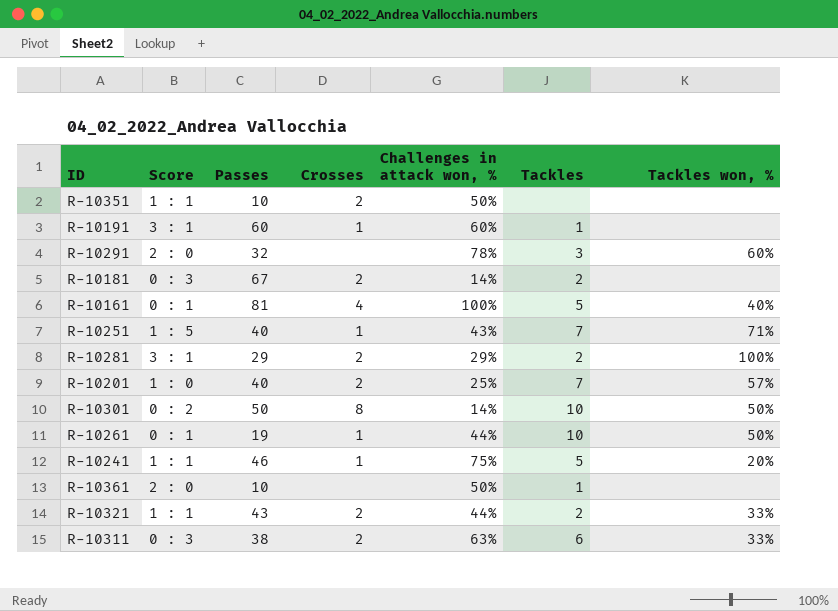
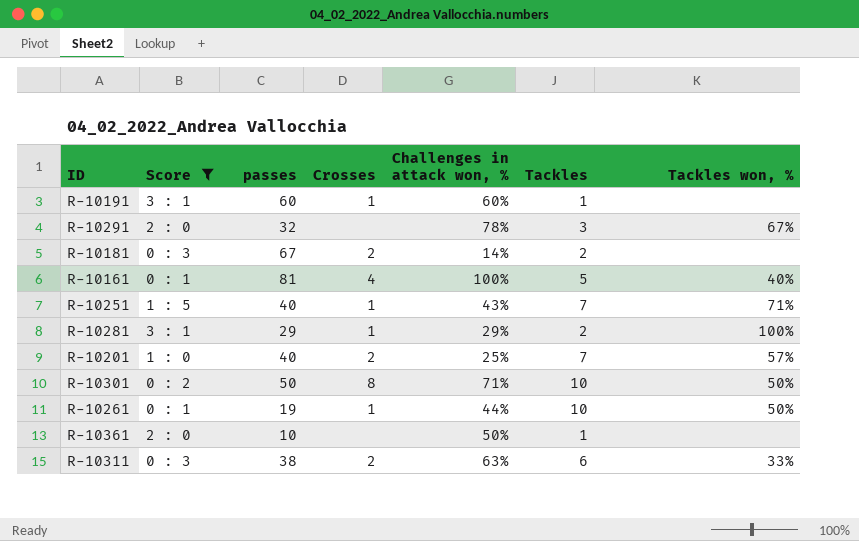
filter: none -> Score != 1 : 1
column name: Passes -> passes
R-10291 | Tackles won, %: 60% -> 67%
R-10281 | Crosses: 2 -> 1
R-10301 | Challenges in attack won, %: 14% -> 71%

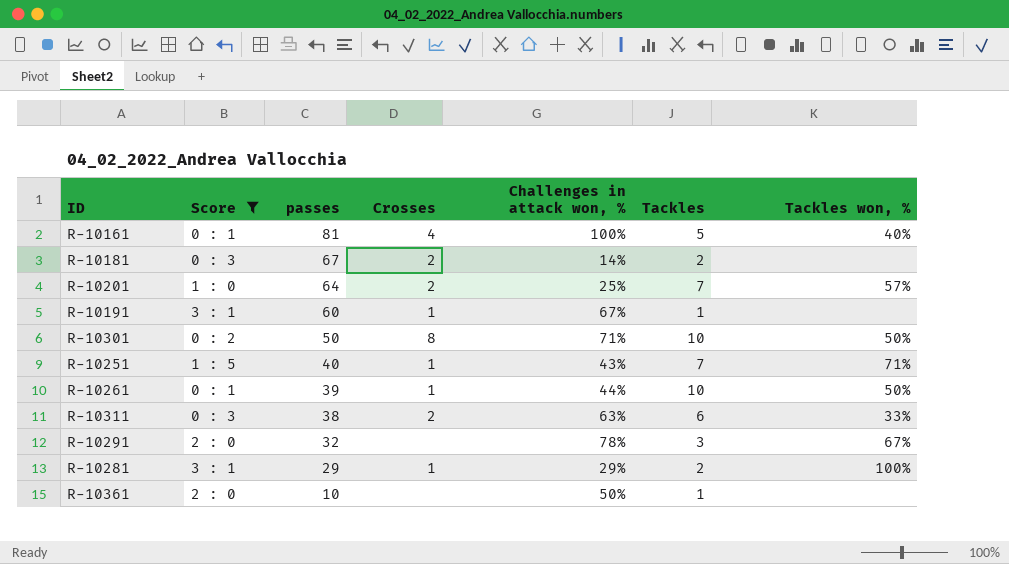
row order: none -> passes descending
R-10201 | passes: 40 -> 64
R-10191 | Challenges in attack won, %: 60% -> 67%
R-10261 | passes: 19 -> 39

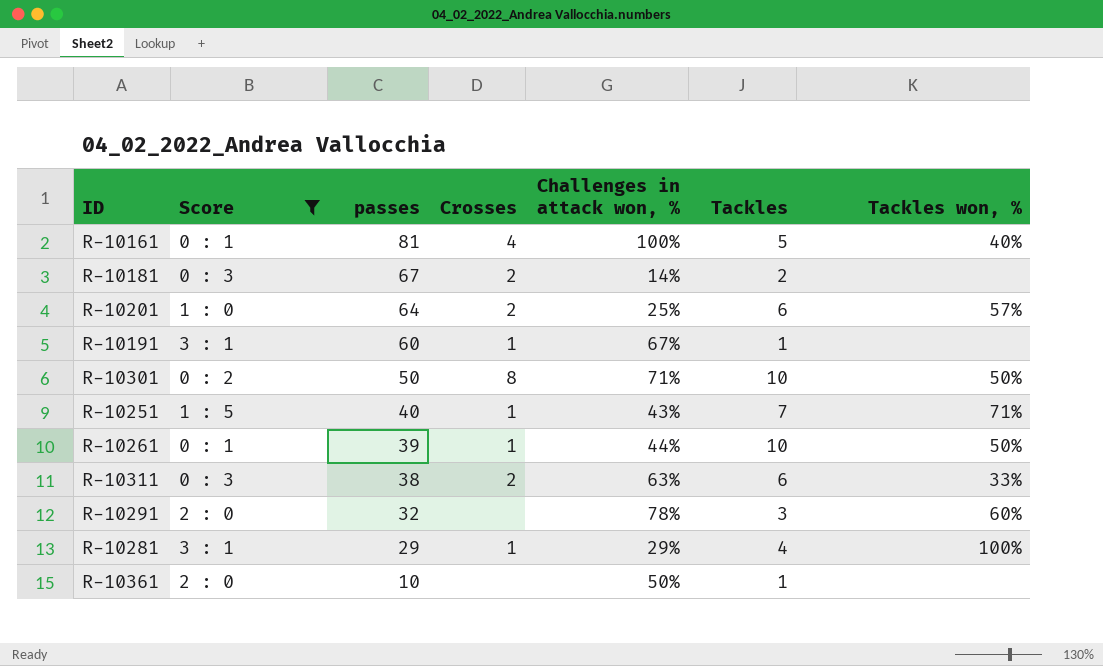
R-10201 | Tackles: 7 -> 6
R-10291 | Tackles won, %: 67% -> 60%
R-10281 | Tackles: 2 -> 4

